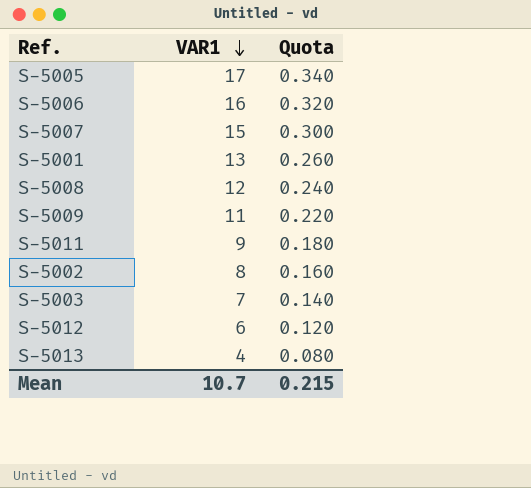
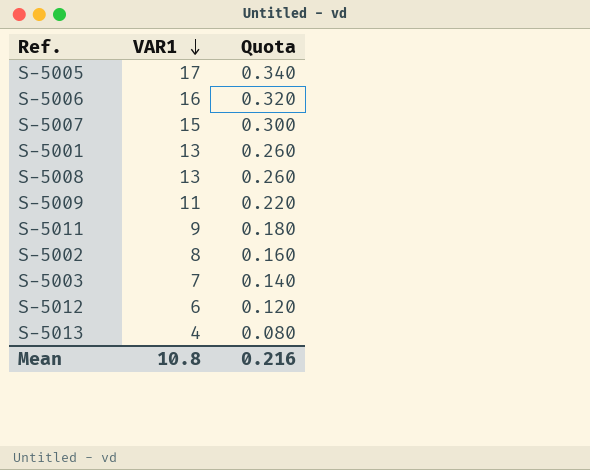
S-5008 | VAR1: 12 -> 13
S-5008 | Quota: 0.240 -> 0.260
Mean | VAR1: 10.7 -> 10.8
Mean | Quota: 0.215 -> 0.216

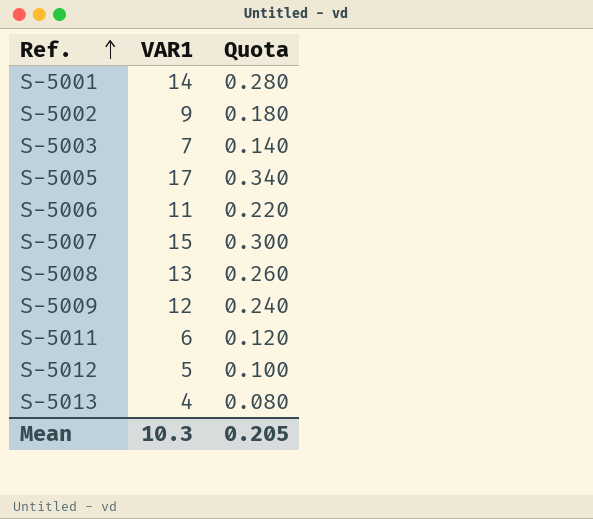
row order: VAR1 descending -> Ref. ascending
S-5001 | VAR1: 13 -> 14
S-5001 | Quota: 0.260 -> 0.280
S-5002 | VAR1: 8 -> 9
S-5002 | Quota: 0.160 -> 0.180
S-5006 | VAR1: 16 -> 11
S-5006 | Quota: 0.320 -> 0.220
S-5009 | VAR1: 11 -> 12
S-5009 | Quota: 0.220 -> 0.240
S-5011 | VAR1: 9 -> 6
S-5011 | Quota: 0.180 -> 0.120
S-5012 | VAR1: 6 -> 5
S-5012 | Quota: 0.120 -> 0.100
Mean | VAR1: 10.8 -> 10.3
Mean | Quota: 0.216 -> 0.205

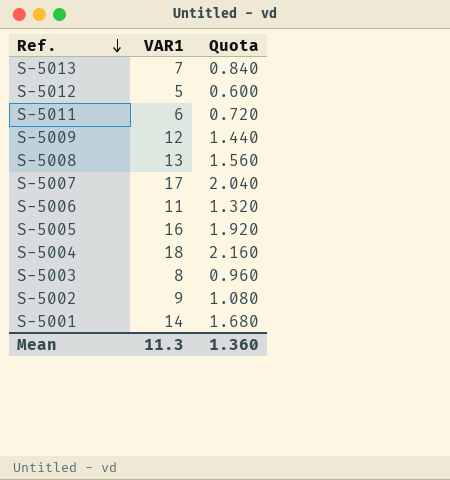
row order: Ref. ascending -> Ref. descending
column Quota | formula: [VAR1] * 0.02 -> [VAR1] * 0.12
S-5013 | VAR1: 4 -> 7
S-5007 | VAR1: 15 -> 17
S-5005 | VAR1: 17 -> 16
row S-5004: none -> 18 | 2.160
S-5003 | VAR1: 7 -> 8
Mean | VAR1: 10.3 -> 11.3
Mean | Quota: 0.205 -> 1.360

